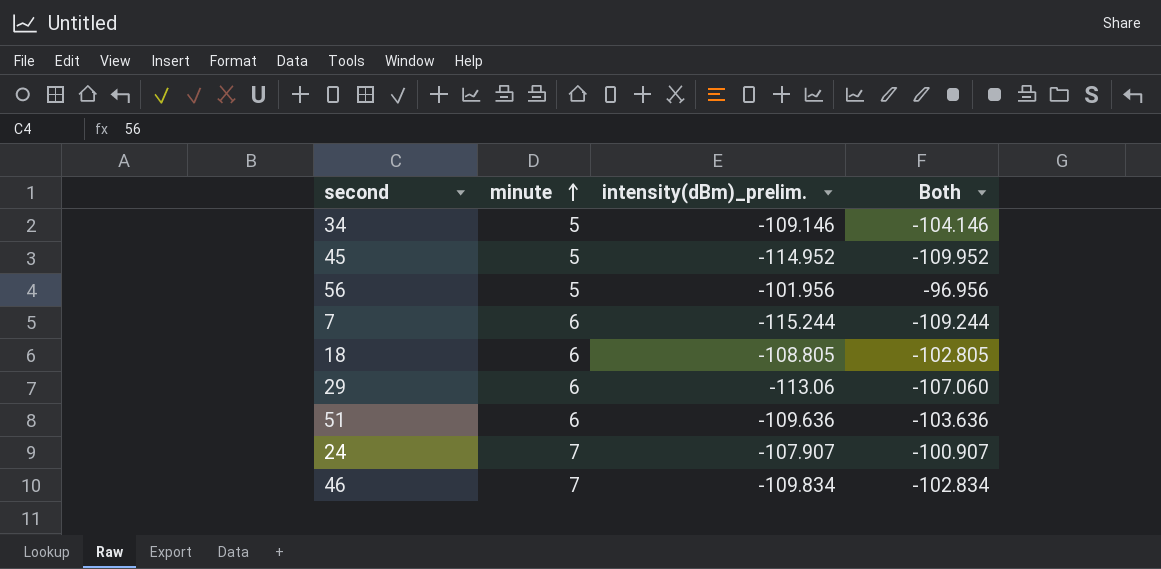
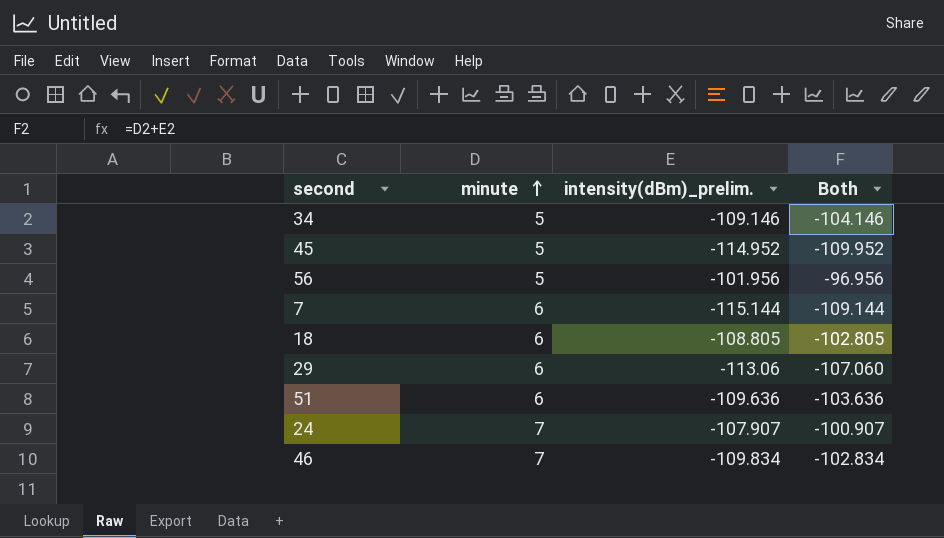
7 | intensity(dBm)_prelim.: -115.244 -> -115.144
7 | Both: -109.244 -> -109.144

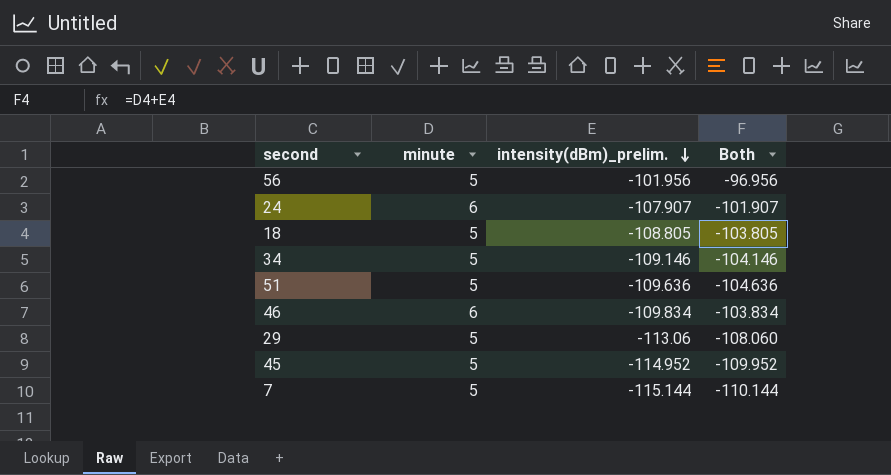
row order: minute ascending -> intensity(dBm)_prelim. descending
24 | minute: 7 -> 6
24 | Both: -100.907 -> -101.907
18 | minute: 6 -> 5
18 | Both: -102.805 -> -103.805
51 | minute: 6 -> 5
51 | Both: -103.636 -> -104.636
46 | minute: 7 -> 6
46 | Both: -102.834 -> -103.834
29 | minute: 6 -> 5
29 | Both: -107.060 -> -108.060
7 | minute: 6 -> 5
7 | Both: -109.144 -> -110.144

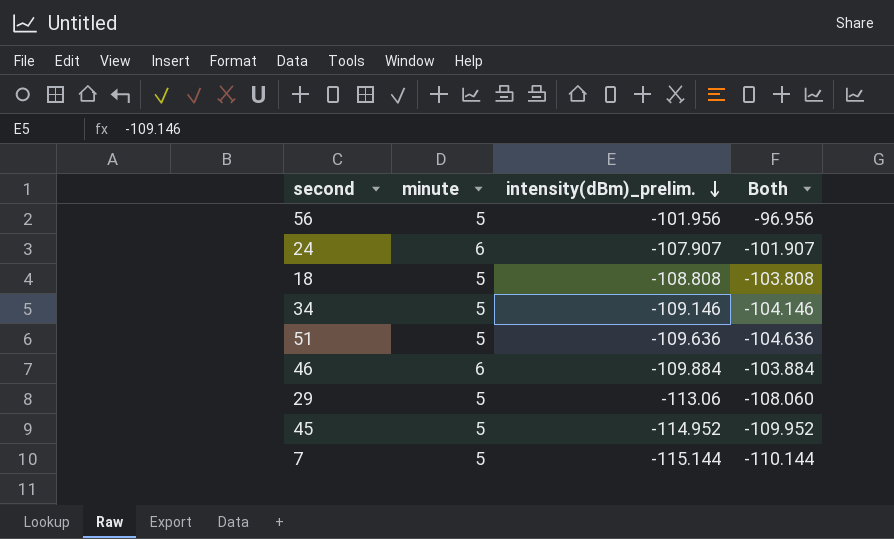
18 | intensity(dBm)_prelim.: -108.805 -> -108.808
18 | Both: -103.805 -> -103.808
46 | intensity(dBm)_prelim.: -109.834 -> -109.884
46 | Both: -103.834 -> -103.884

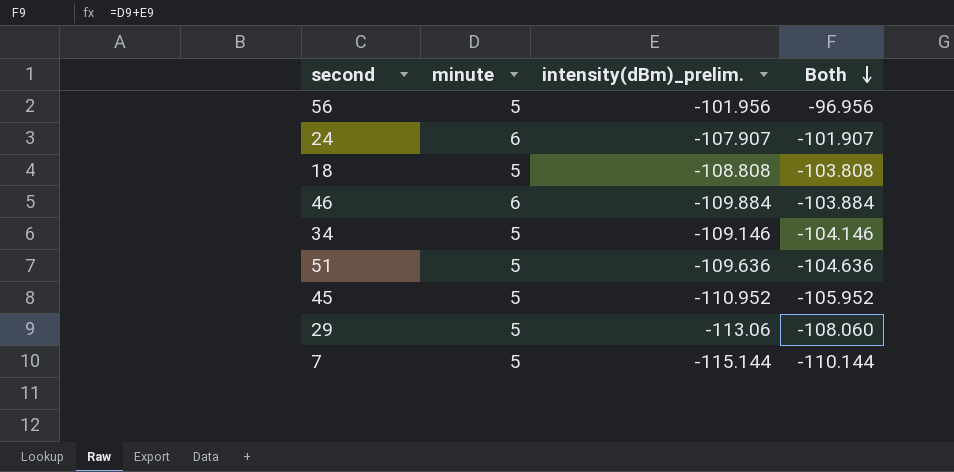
row order: intensity(dBm)_prelim. descending -> Both descending
45 | intensity(dBm)_prelim.: -114.952 -> -110.952
45 | Both: -109.952 -> -105.952

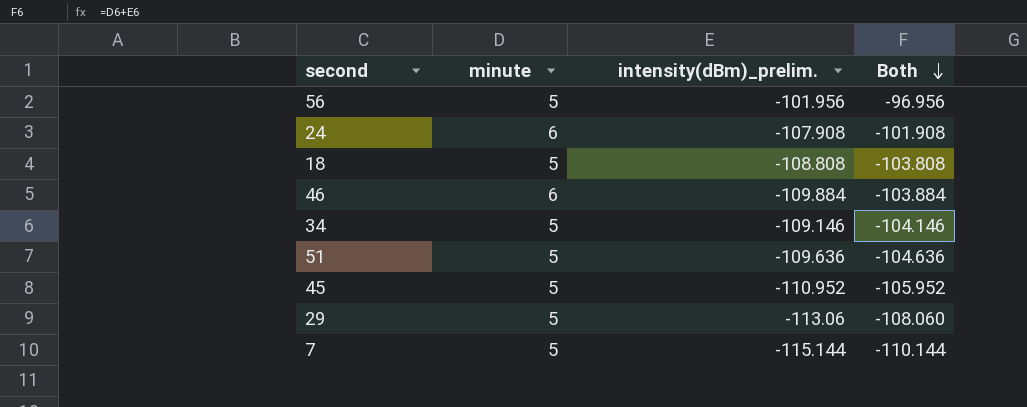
24 | intensity(dBm)_prelim.: -107.907 -> -107.908
24 | Both: -101.907 -> -101.908

